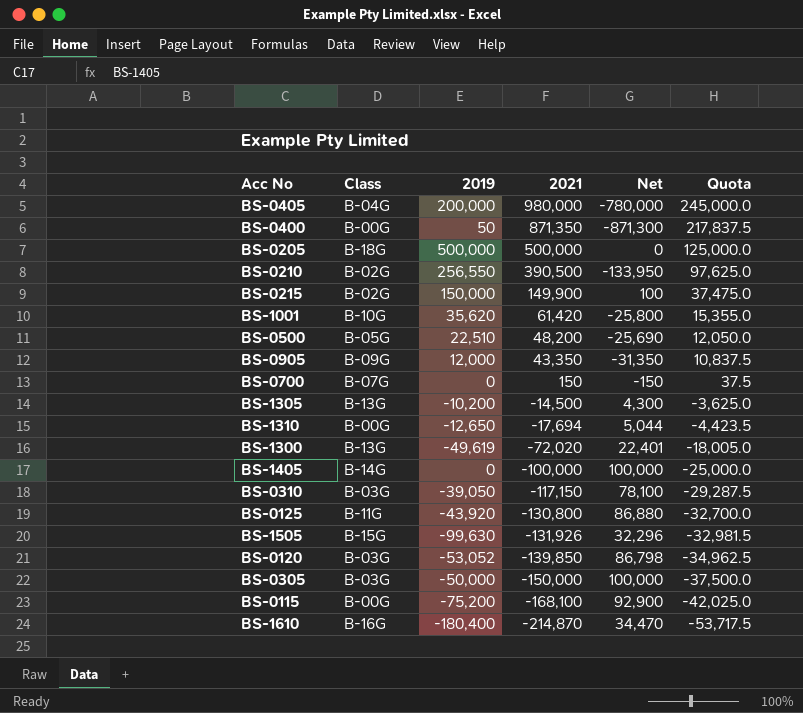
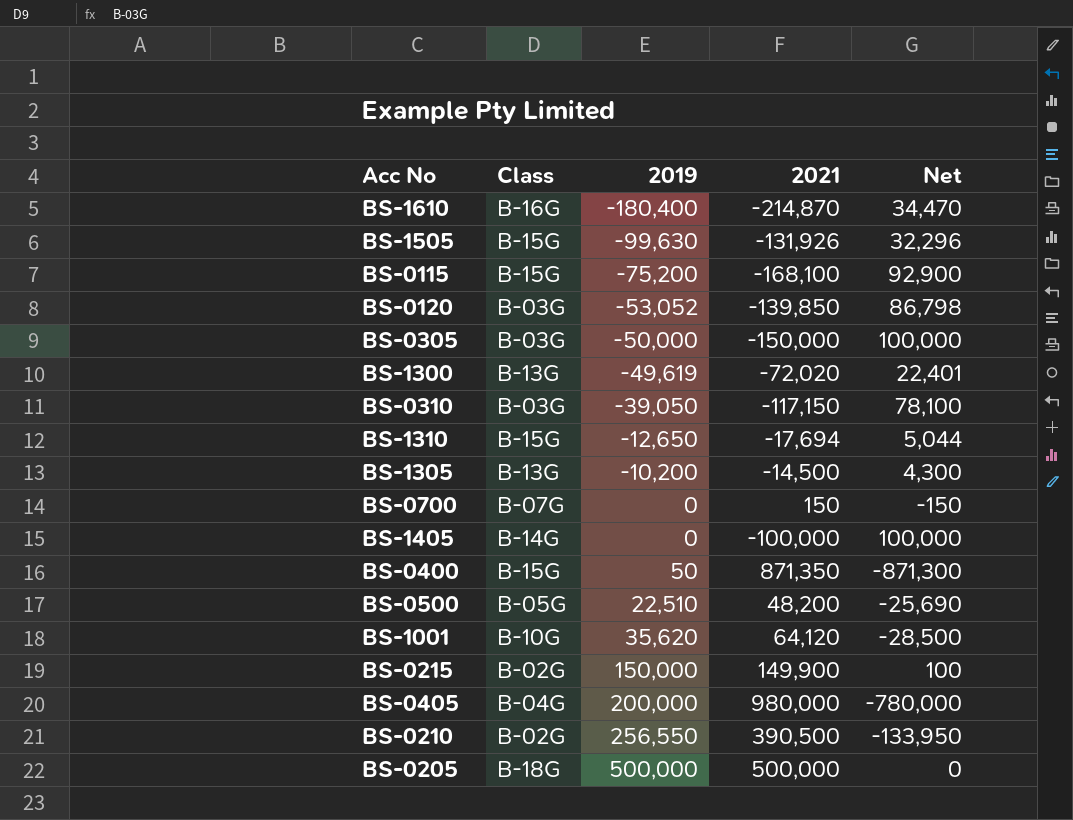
row order: 2021 descending -> 2019 ascending
column Quota | formula: [2021] * 0.25 -> none
row BS-0905: B-09G | 12,000 | 43,350 | -31,350 | 10,837.5 -> none
row BS-0125: B-11G | -43,920 | -130,800 | 86,880 | -32,700.0 -> none
BS-0115 | Class: B-00G -> B-15G
BS-1310 | Class: B-00G -> B-15G
BS-0400 | Class: B-00G -> B-15G
BS-1001 | 2021: 61,420 -> 64,120
BS-1001 | Net: -25,800 -> -28,500

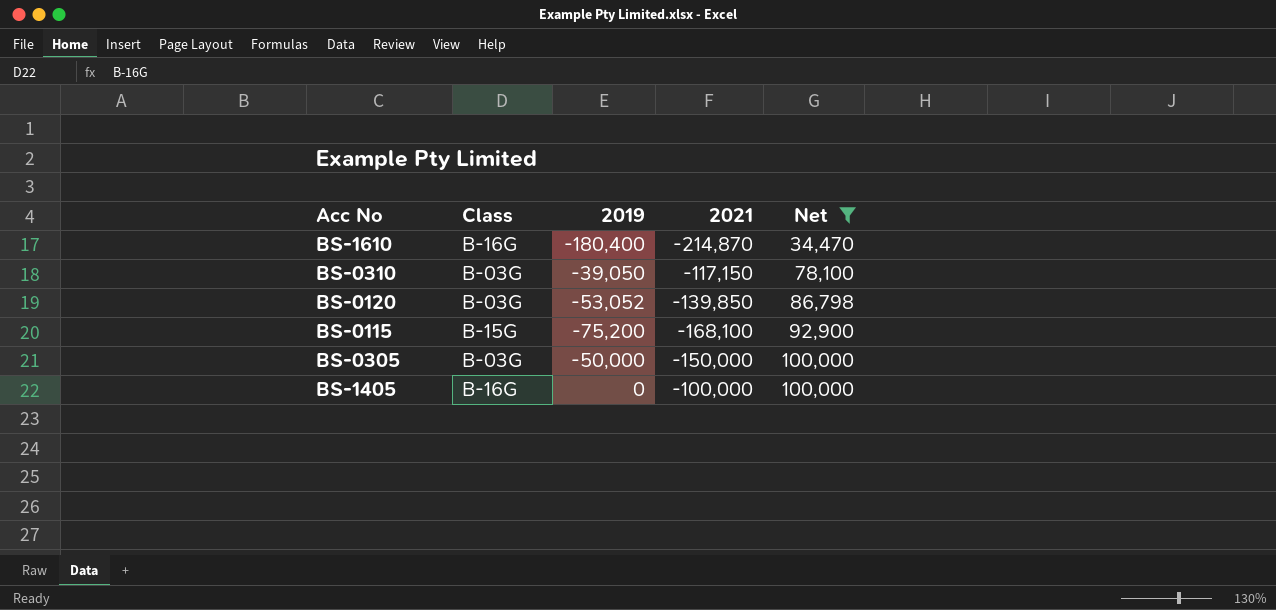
filter: none -> Net >= 34,470
row order: 2019 ascending -> Net ascending
BS-1405 | Class: B-14G -> B-16G

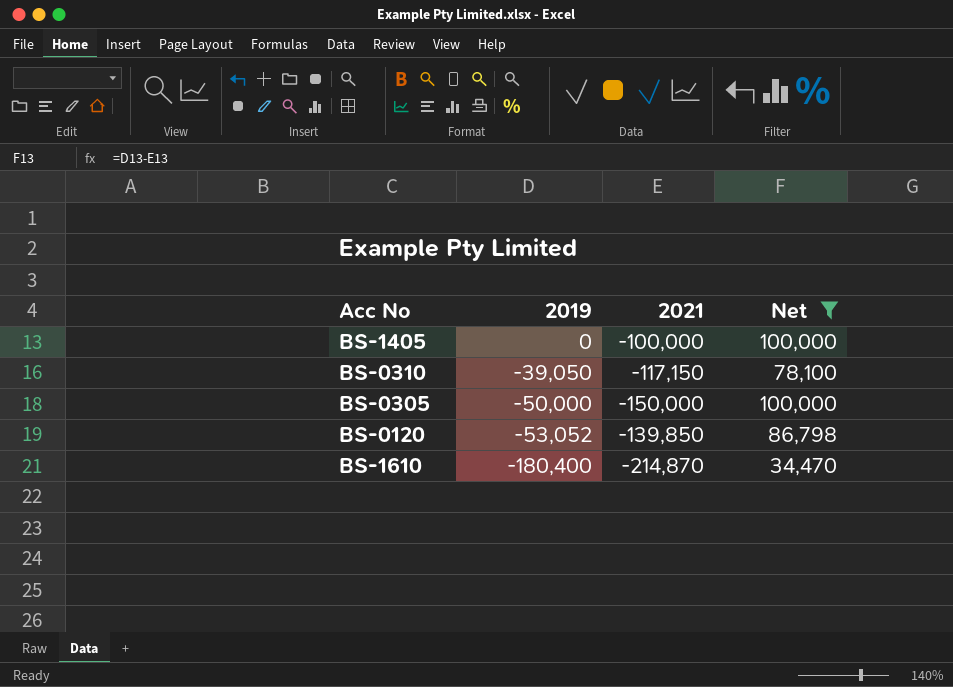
row order: Net ascending -> 2019 descending
column Class | position: 2 -> none
row BS-0115: B-15G | -75,200 | -168,100 | 92,900 -> none

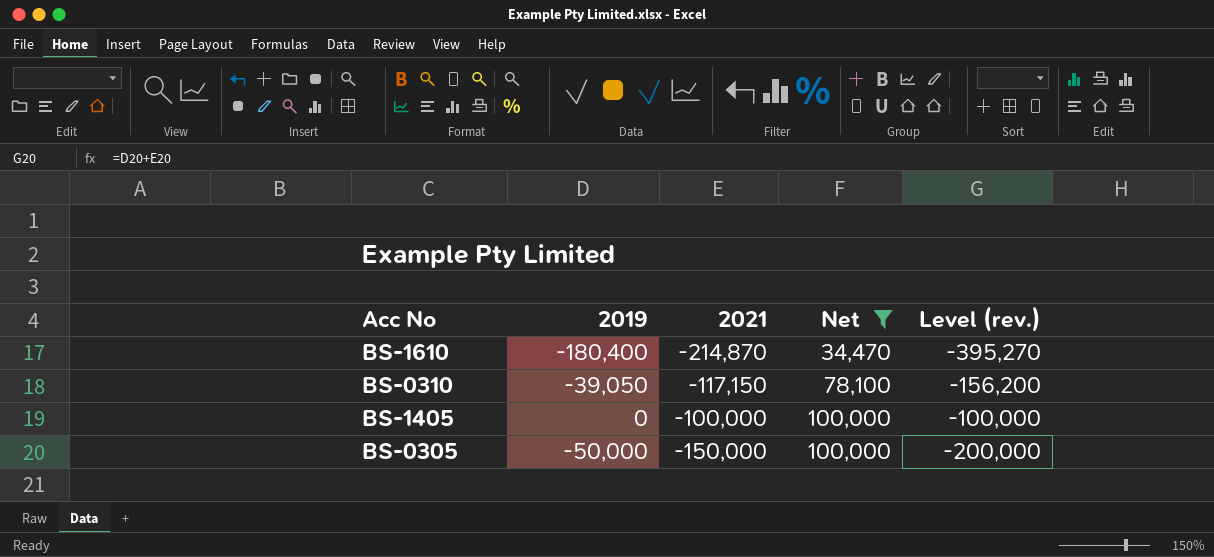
row order: 2019 descending -> Net ascending
column Level (rev.) | formula: none -> [2019] + [2021]
row BS-0120: -53,052 | -139,850 | 86,798 -> none

